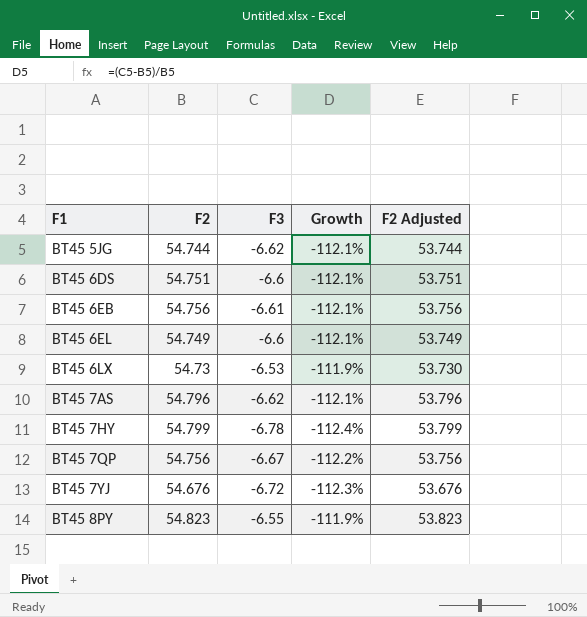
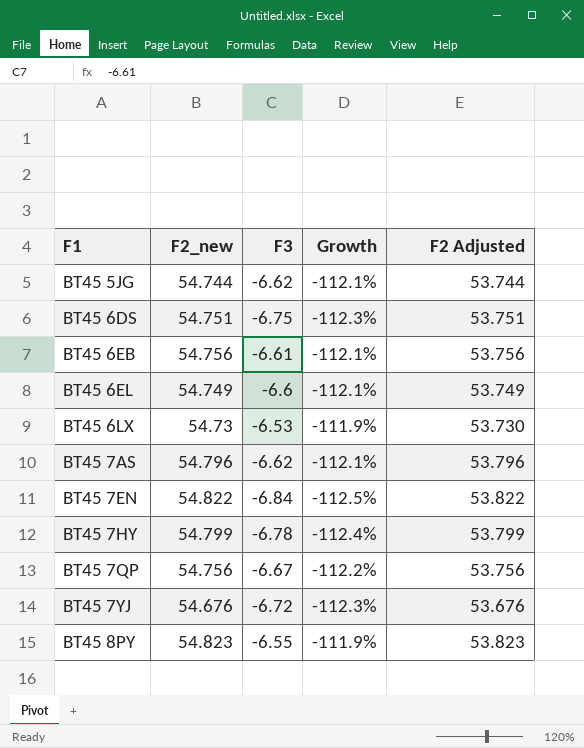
column name: F2 -> F2_new
BT45 6DS | F3: -6.6 -> -6.75
BT45 6DS | Growth: -112.1% -> -112.3%
row BT45 7EN: none -> 54.822 | -6.84 | -112.5% | 53.822

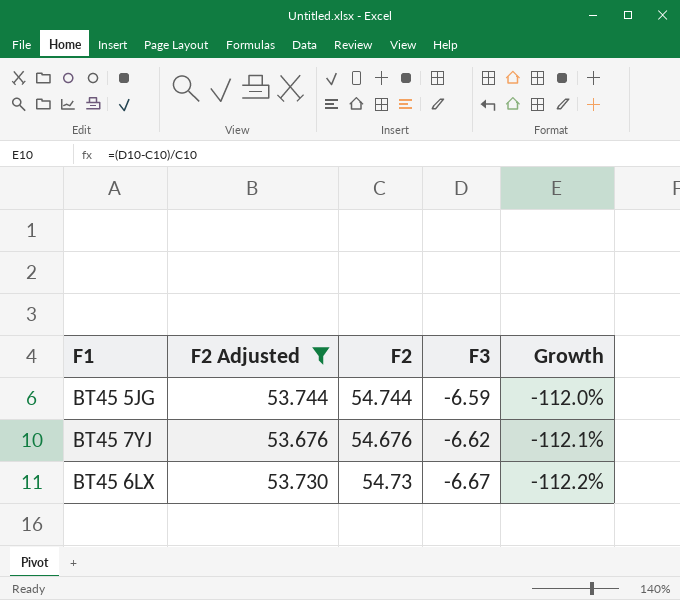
filter: none -> F2 Adjusted <= 53.744
row order: F1 ascending -> F3 descending
column F2 Adjusted | position: 5 -> 2
column name: F2_new -> F2
BT45 5JG | F3: -6.62 -> -6.59
BT45 5JG | Growth: -112.1% -> -112.0%
BT45 7YJ | F3: -6.72 -> -6.62
BT45 7YJ | Growth: -112.3% -> -112.1%
BT45 6LX | F3: -6.53 -> -6.67
BT45 6LX | Growth: -111.9% -> -112.2%

